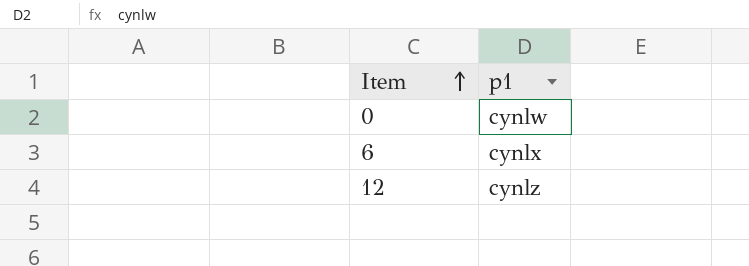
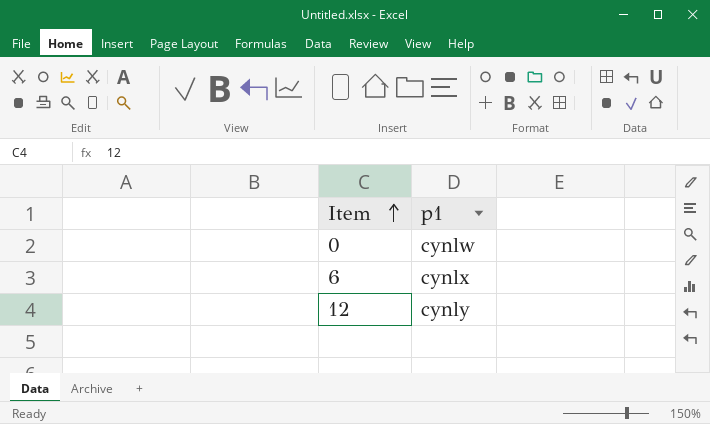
12 | p1: cynlz -> cynly

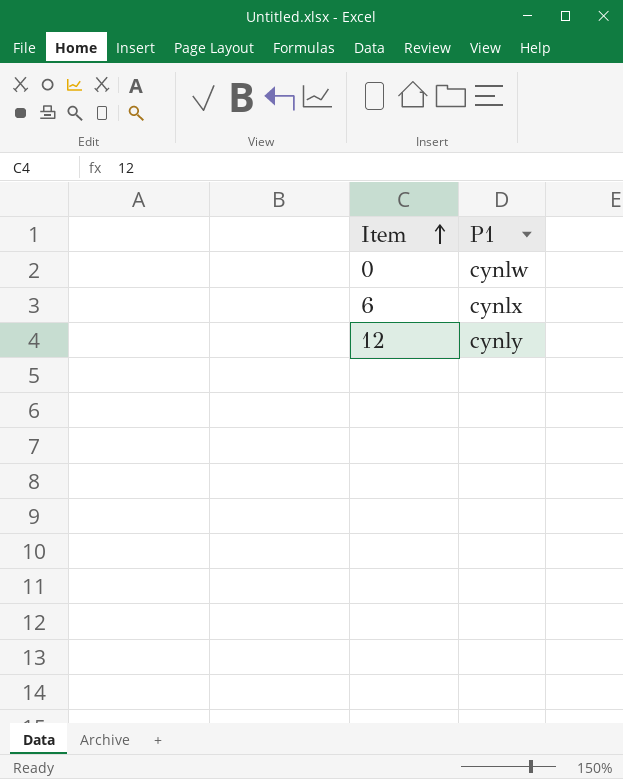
column name: p1 -> P1

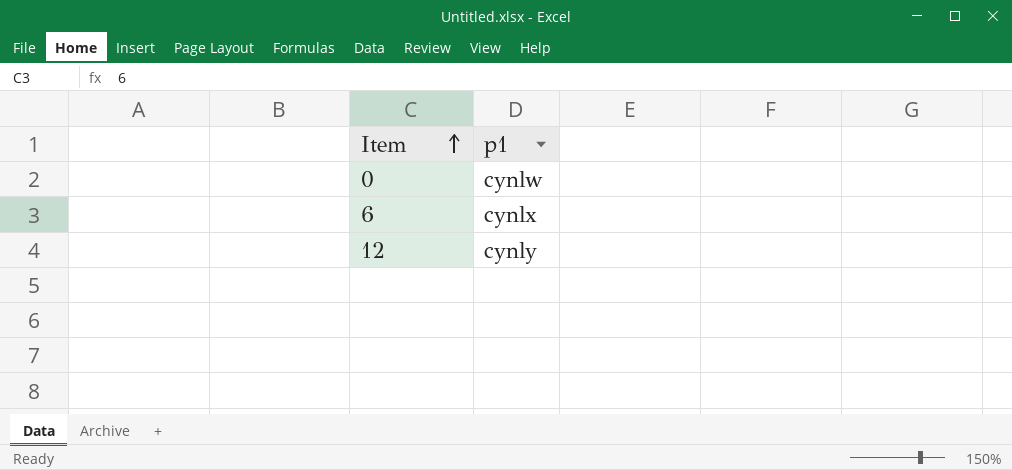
column name: P1 -> p1

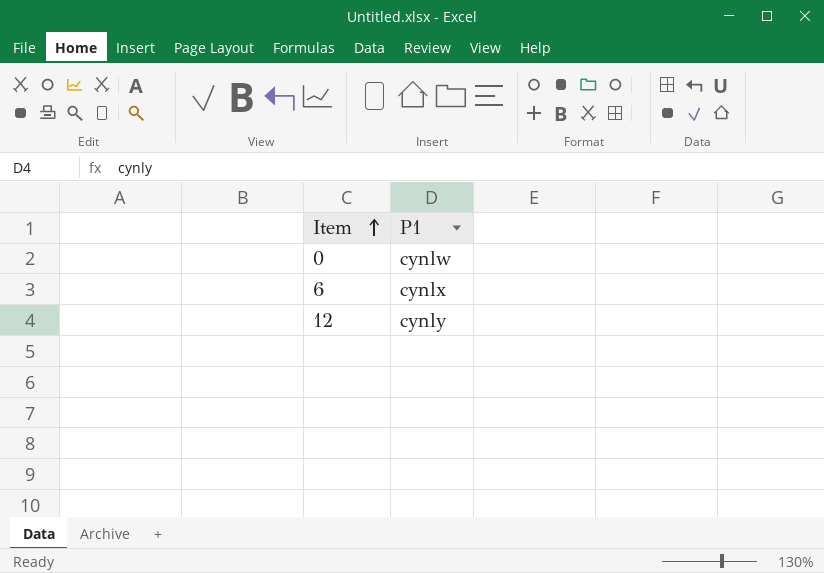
column name: p1 -> P1

